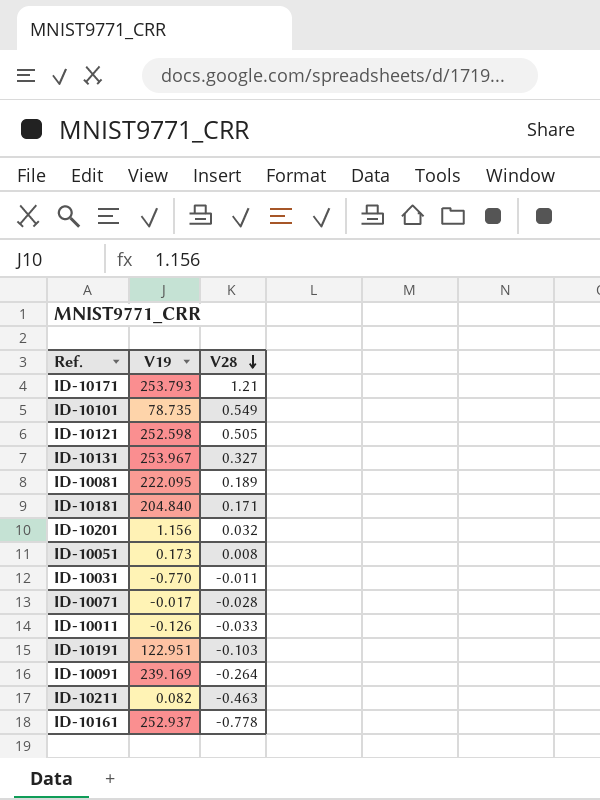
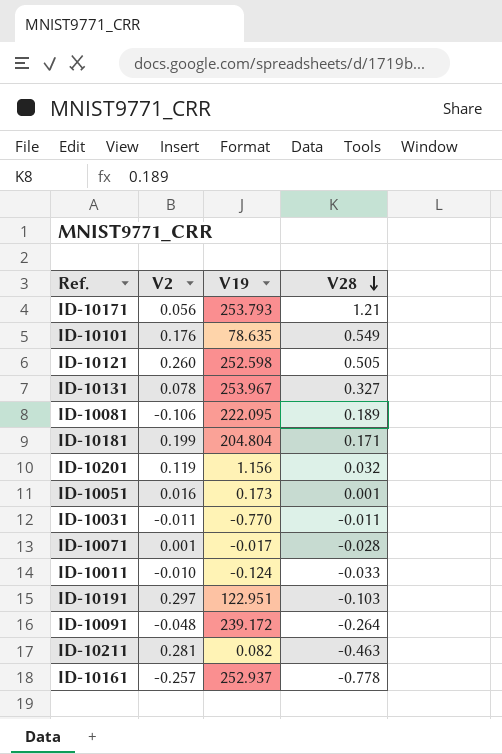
column V2 | position: none -> 2
ID-10101 | V19: 78.735 -> 78.635
ID-10181 | V19: 204.840 -> 204.804
ID-10051 | V28: 0.008 -> 0.001
ID-10011 | V19: -0.126 -> -0.124
ID-10091 | V19: 239.169 -> 239.172

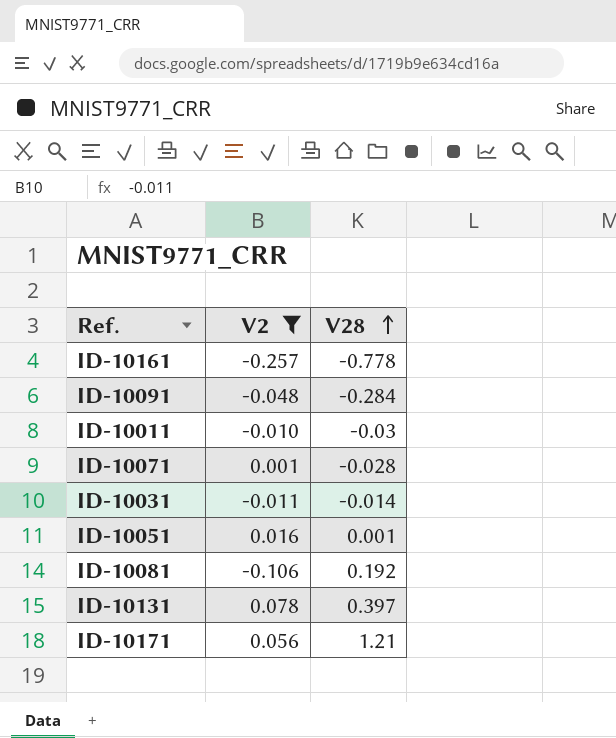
filter: none -> V2 <= 0.078
row order: V28 descending -> V28 ascending
column V19 | position: 3 -> none
ID-10091 | V28: -0.264 -> -0.284
ID-10011 | V28: -0.033 -> -0.03
ID-10031 | V28: -0.011 -> -0.014
ID-10081 | V28: 0.189 -> 0.192
ID-10131 | V28: 0.327 -> 0.397

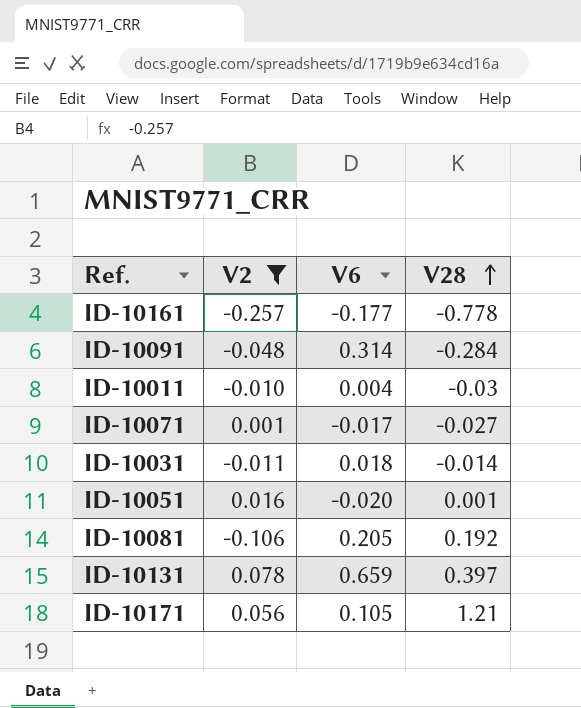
column V6 | position: none -> 3
ID-10071 | V28: -0.028 -> -0.027

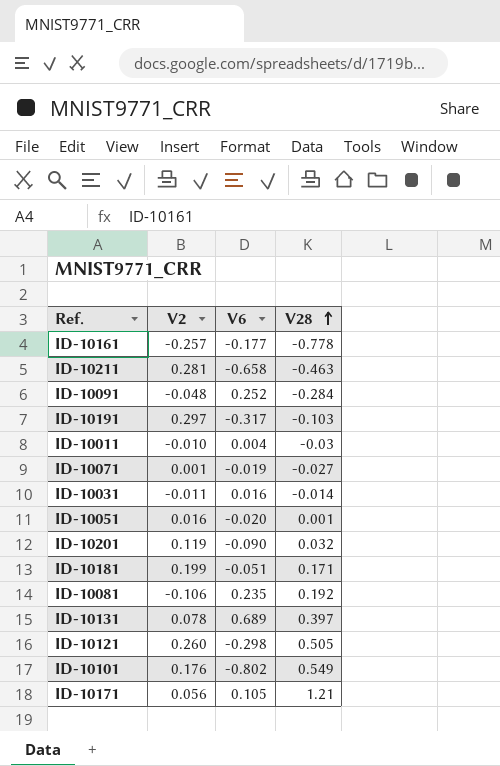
filter: V2 <= 0.078 -> none
ID-10091 | V6: 0.314 -> 0.252
ID-10071 | V6: -0.017 -> -0.019
ID-10031 | V6: 0.018 -> 0.016
ID-10081 | V6: 0.205 -> 0.235
ID-10131 | V6: 0.659 -> 0.689

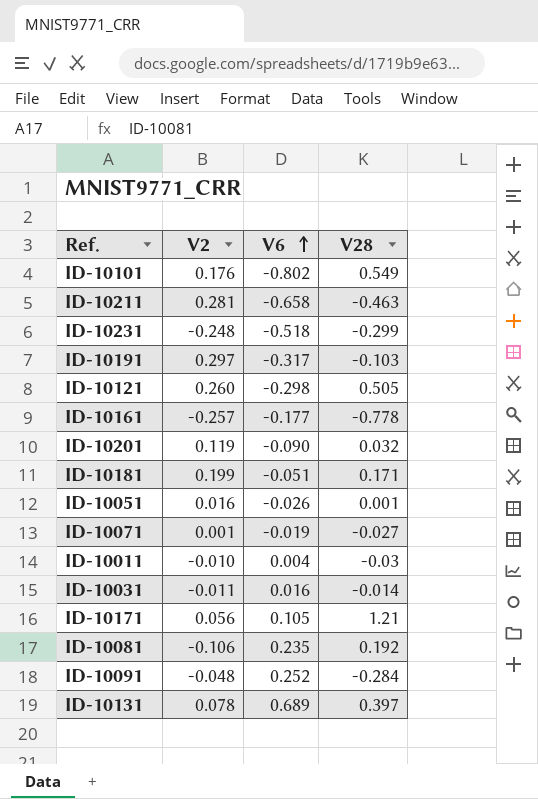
row order: V28 ascending -> V6 ascending
row ID-10231: none -> -0.248 | -0.518 | -0.299
ID-10051 | V6: -0.020 -> -0.026

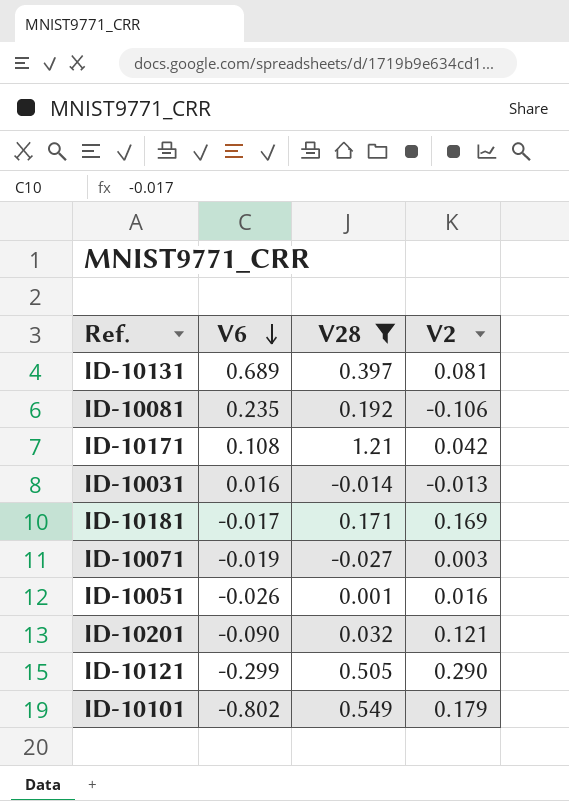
filter: none -> V28 >= -0.027
row order: V6 ascending -> V6 descending
column V2 | position: 2 -> 4
ID-10131 | V2: 0.078 -> 0.081
ID-10171 | V6: 0.105 -> 0.108
ID-10171 | V2: 0.056 -> 0.042
ID-10031 | V2: -0.011 -> -0.013
ID-10181 | V6: -0.051 -> -0.017
ID-10181 | V2: 0.199 -> 0.169
ID-10071 | V2: 0.001 -> 0.003
ID-10201 | V2: 0.119 -> 0.121
ID-10121 | V6: -0.298 -> -0.299
ID-10121 | V2: 0.260 -> 0.290
ID-10101 | V2: 0.176 -> 0.179

